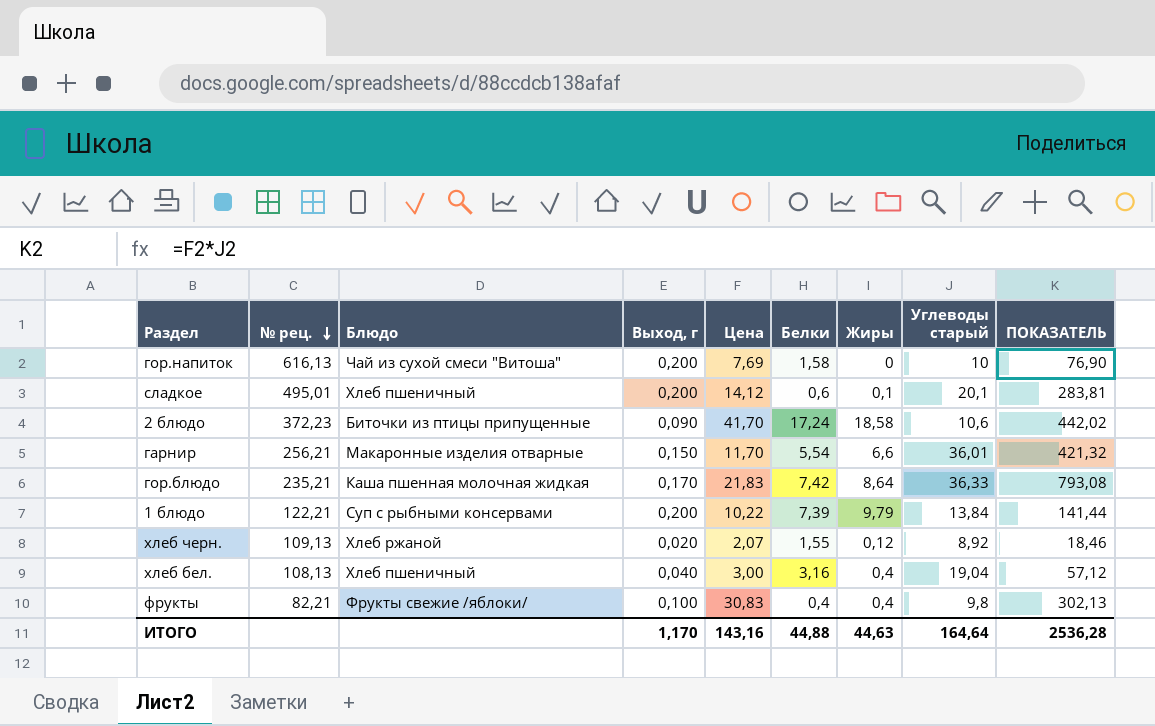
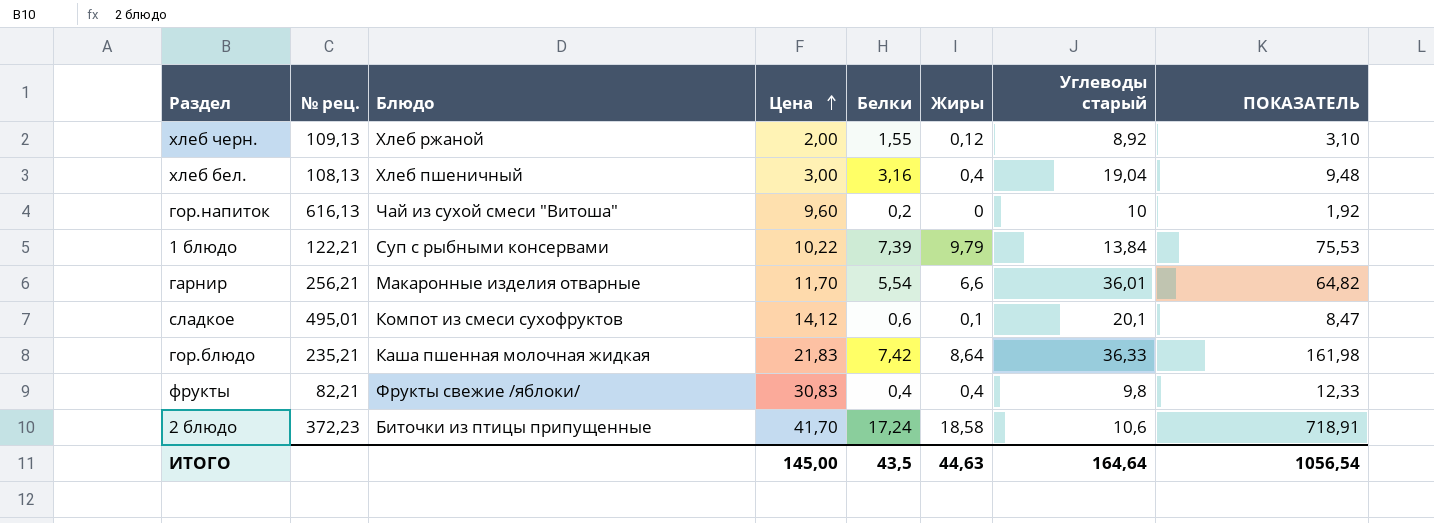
row order: № рец. descending -> Цена ascending
column Выход, г | position: 4 -> none
column ПОКАЗАТЕЛЬ | formula: [Цена] * [Углеводы старый] -> [Цена] * [Белки]
хлеб черн. | Цена: 2,07 -> 2,00
гор.напиток | Цена: 7,69 -> 9,60
гор.напиток | Белки: 1,58 -> 0,2
сладкое | Блюдо: Хлеб пшеничный -> Компот из смеси сухофруктов
ИТОГО | Цена: 143,16 -> 145,00
ИТОГО | Белки: 44,88 -> 43,5
ИТОГО | ПОКАЗАТЕЛЬ: 2536,28 -> 1056,54

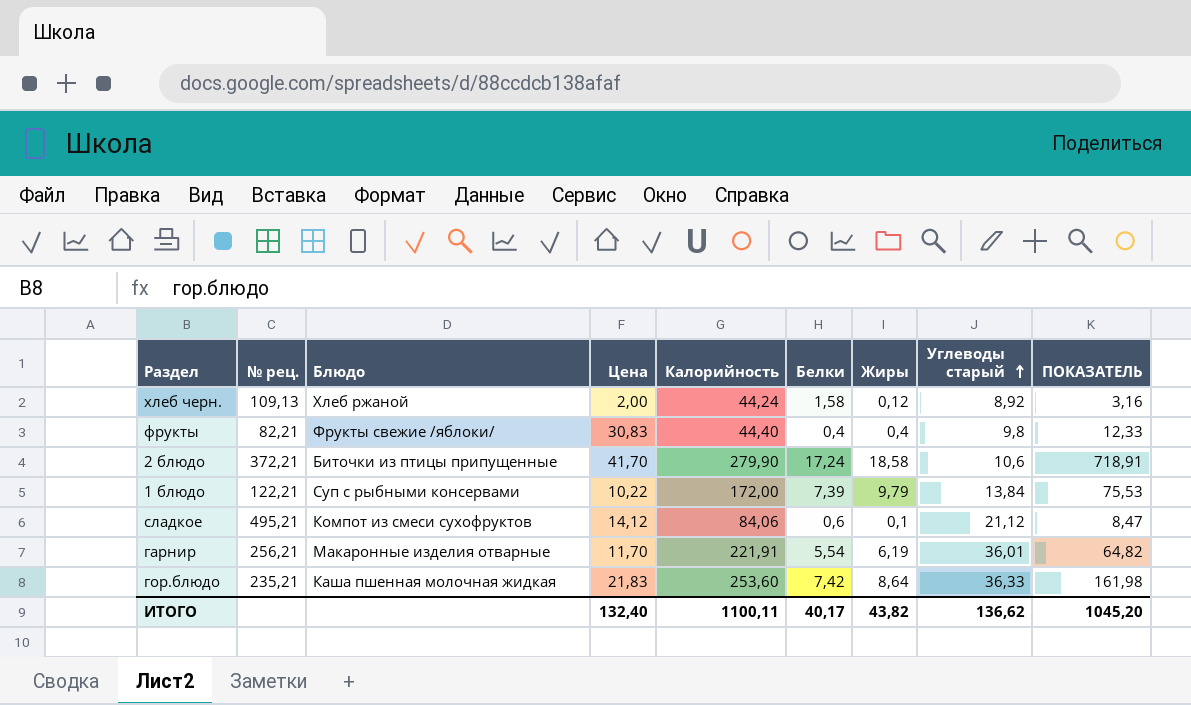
row order: Цена ascending -> Углеводы старый ascending
column Калорийность | position: none -> 5
row хлеб бел.: 108,13 | Хлеб пшеничный | 3,00 | 3,16 | 0,4 | 19,04 | 9,48 -> none
row гор.напиток: 616,13 | Чай из сухой смеси "Витоша" | 9,60 | 0,2 | 0 | 10 | 1,92 -> none
хлеб черн. | Белки: 1,55 -> 1,58
хлеб черн. | ПОКАЗАТЕЛЬ: 3,10 -> 3,16
2 блюдо | № рец.: 372,23 -> 372,21
сладкое | № рец.: 495,01 -> 495,21
сладкое | Углеводы старый: 20,1 -> 21,12
гарнир | Жиры: 6,6 -> 6,19
ИТОГО | Цена: 145,00 -> 132,40
ИТОГО | Белки: 43,5 -> 40,17
ИТОГО | Жиры: 44,63 -> 43,82
ИТОГО | Углеводы старый: 164,64 -> 136,62
ИТОГО | ПОКАЗАТЕЛЬ: 1056,54 -> 1045,20

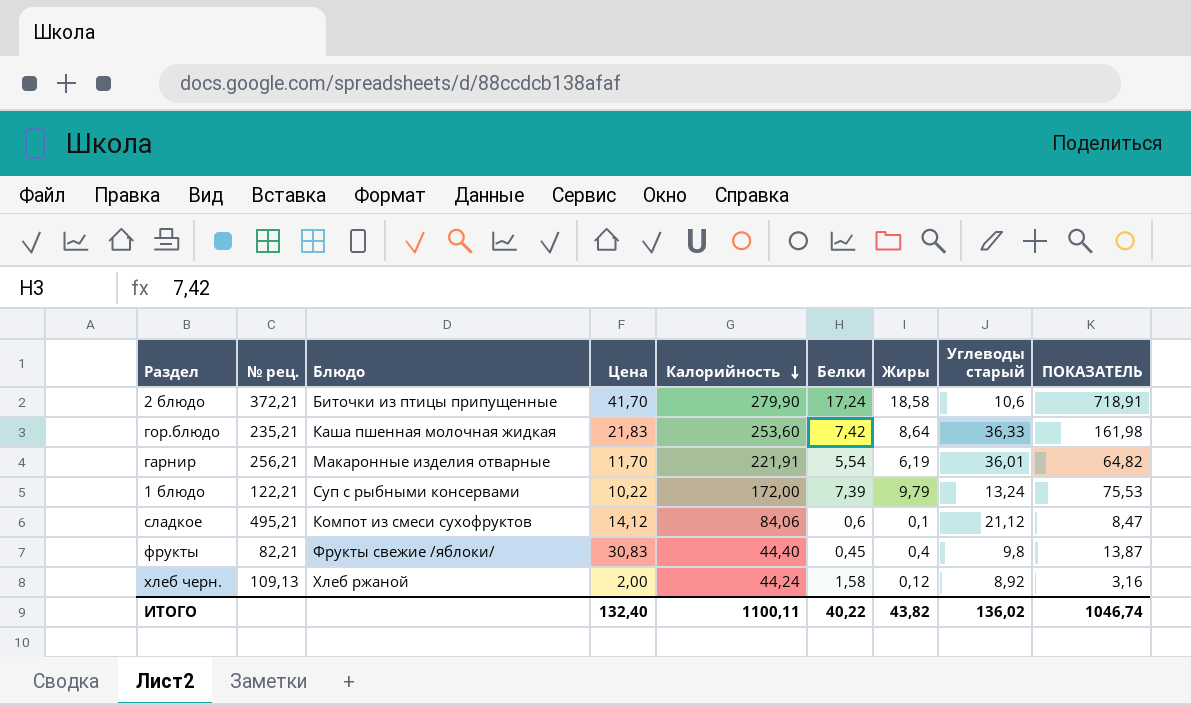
row order: Углеводы старый ascending -> Калорийность descending
1 блюдо | Углеводы старый: 13,84 -> 13,24
фрукты | Белки: 0,4 -> 0,45
фрукты | ПОКАЗАТЕЛЬ: 12,33 -> 13,87
ИТОГО | Белки: 40,17 -> 40,22
ИТОГО | Углеводы старый: 136,62 -> 136,02
ИТОГО | ПОКАЗАТЕЛЬ: 1045,20 -> 1046,74

